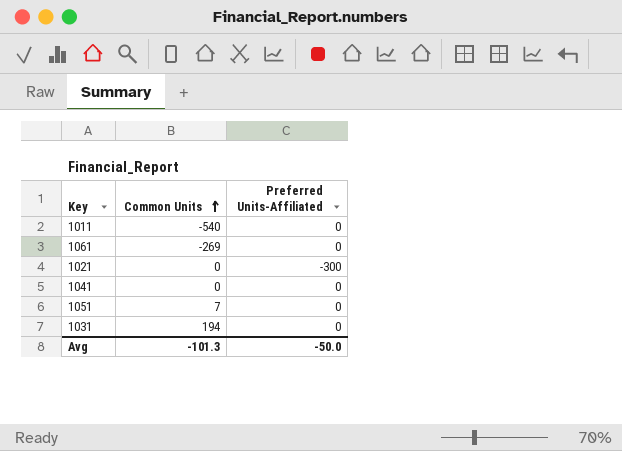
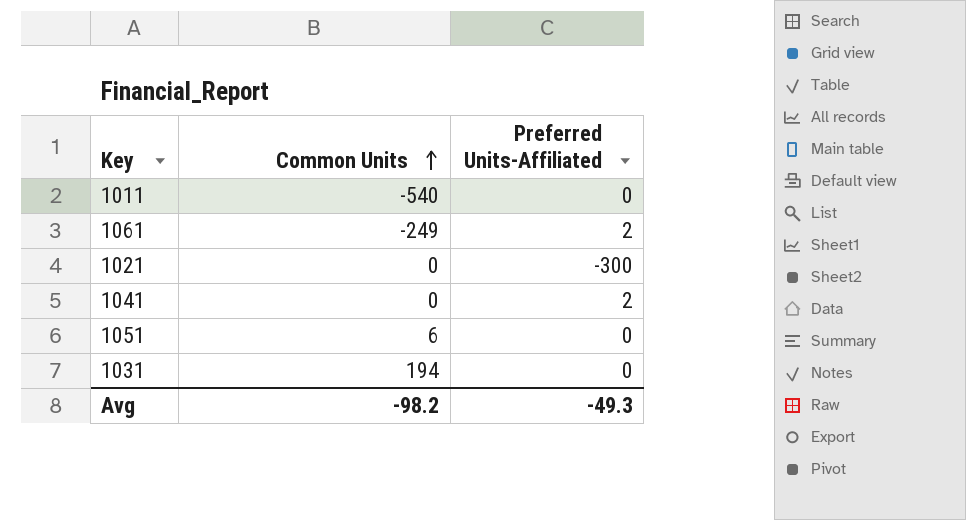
1061 | Common Units: -269 -> -249
1061 | Preferred Units-Affiliated: 0 -> 2
1041 | Preferred Units-Affiliated: 0 -> 2
1051 | Common Units: 7 -> 6
Avg | Common Units: -101.3 -> -98.2
Avg | Preferred Units-Affiliated: -50.0 -> -49.3

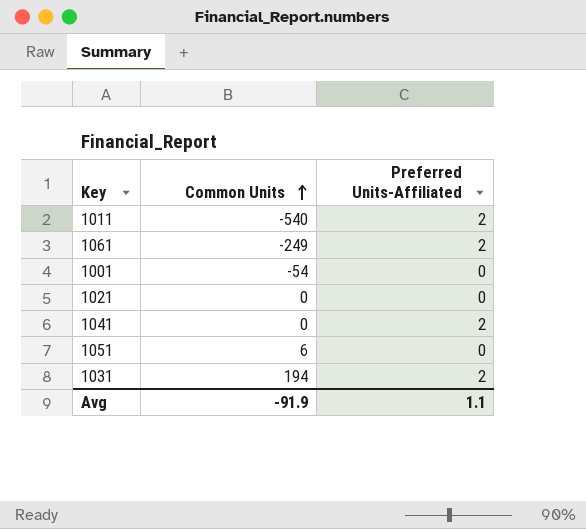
1011 | Preferred Units-Affiliated: 0 -> 2
row 1001: none -> -54 | 0
1021 | Preferred Units-Affiliated: -300 -> 0
1031 | Preferred Units-Affiliated: 0 -> 2
Avg | Common Units: -98.2 -> -91.9
Avg | Preferred Units-Affiliated: -49.3 -> 1.1

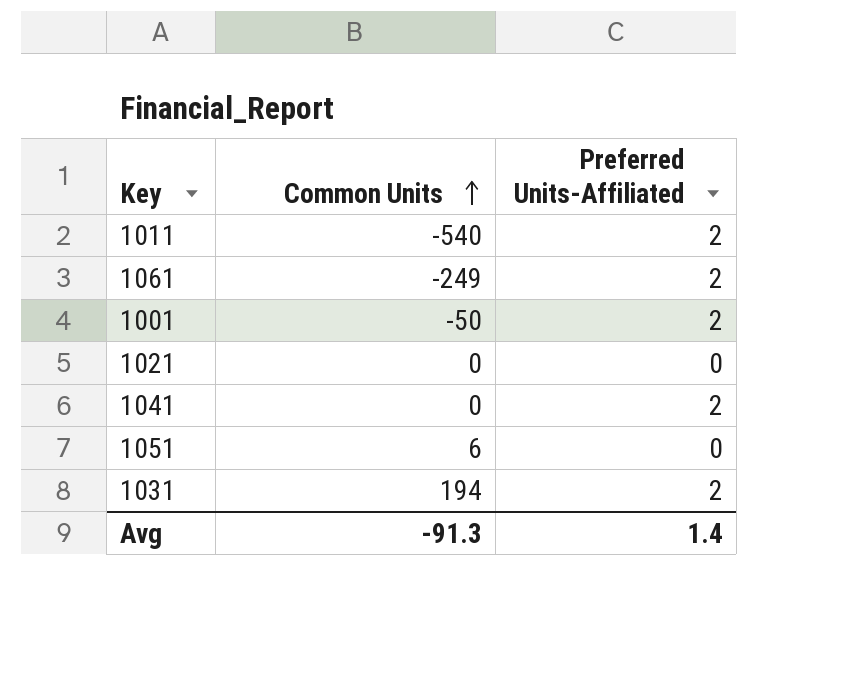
1001 | Common Units: -54 -> -50
1001 | Preferred Units-Affiliated: 0 -> 2
Avg | Common Units: -91.9 -> -91.3
Avg | Preferred Units-Affiliated: 1.1 -> 1.4

